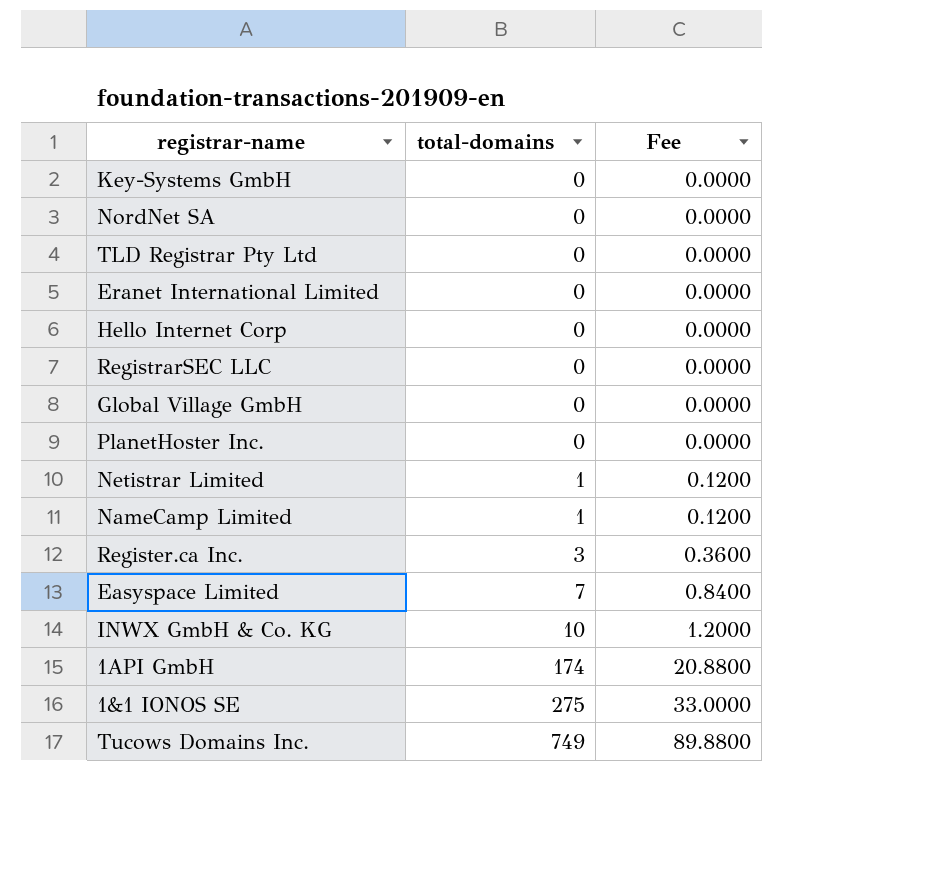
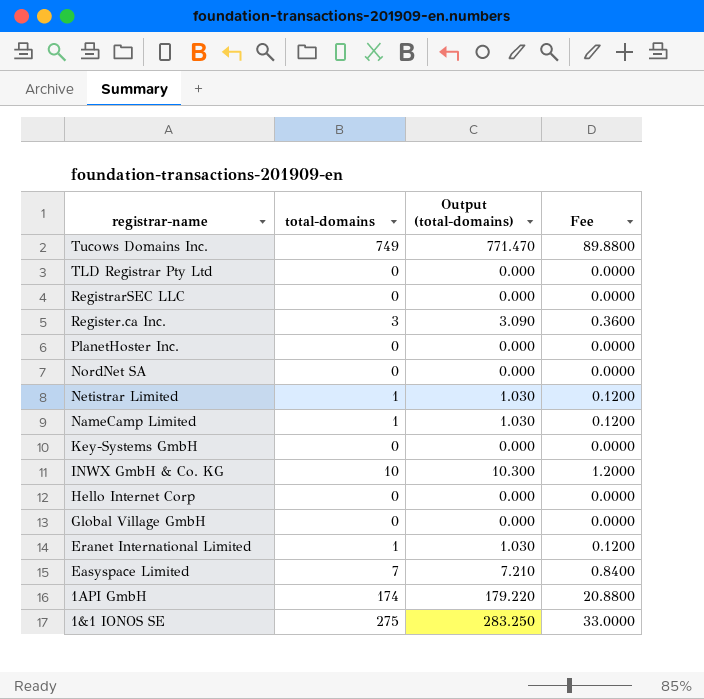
row order: total-domains ascending -> registrar-name descending
column Output (total-domains) | formula: none -> [total-domains] * 1.03
Eranet International Limited | total-domains: 0 -> 1
Eranet International Limited | Fee: 0.0000 -> 0.1200

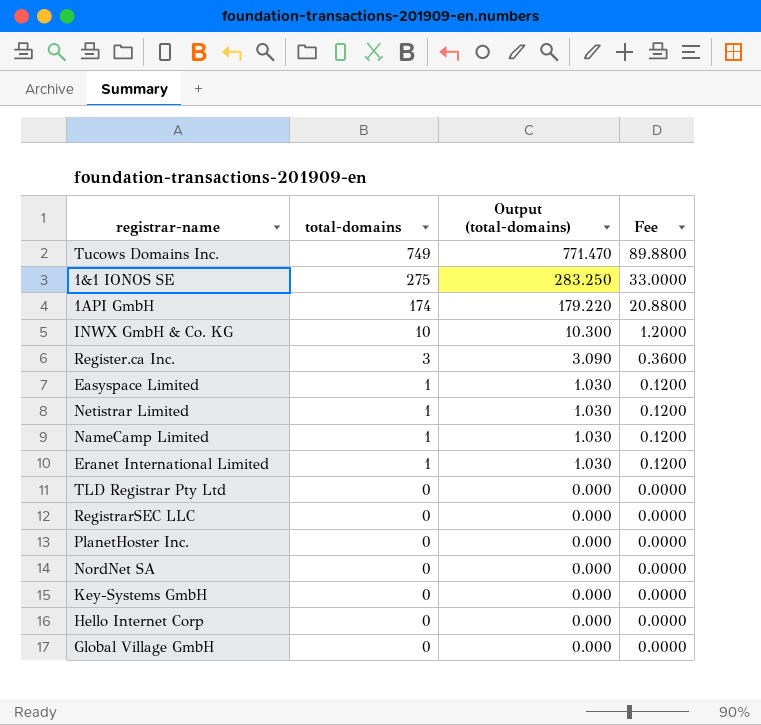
row order: registrar-name descending -> total-domains descending
Easyspace Limited | total-domains: 7 -> 1
Easyspace Limited | Output (total-domains): 7.210 -> 1.030
Easyspace Limited | Fee: 0.8400 -> 0.1200

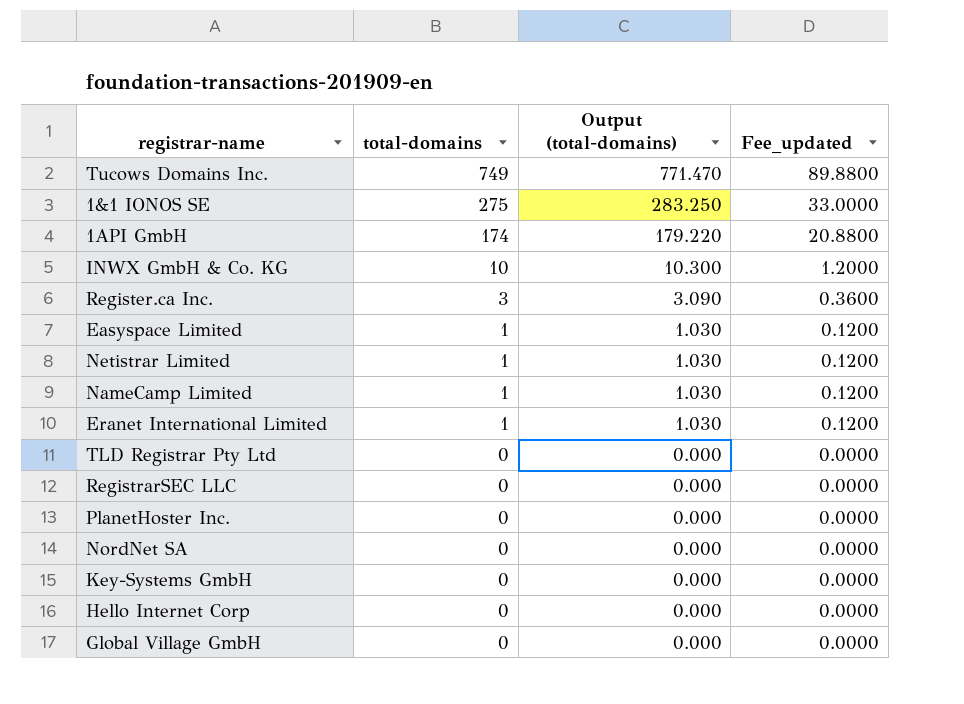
column name: Fee -> Fee_updated

